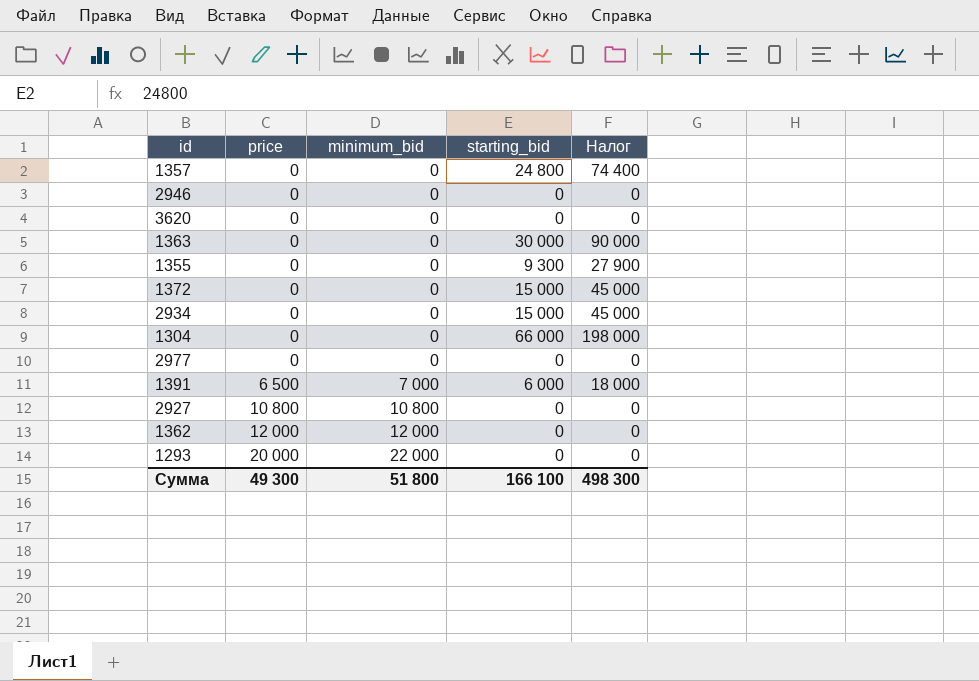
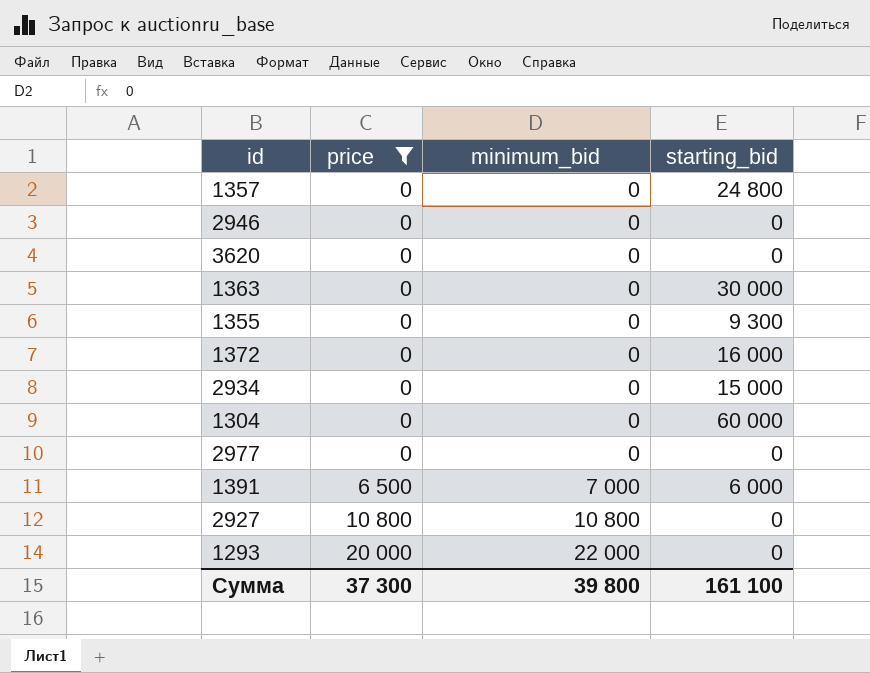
filter: none -> price != 12 000
column Налог | formula: [starting_bid] * 3 -> none
1372 | starting_bid: 15 000 -> 16 000
1304 | starting_bid: 66 000 -> 60 000
Сумма | price: 49 300 -> 37 300
Сумма | minimum_bid: 51 800 -> 39 800
Сумма | starting_bid: 166 100 -> 161 100

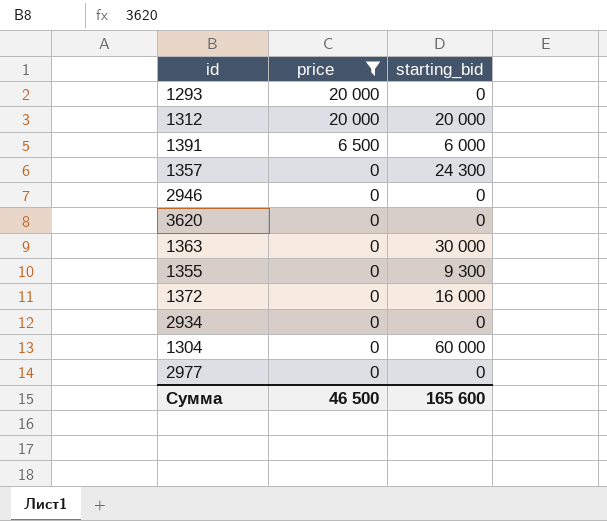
row order: price ascending -> price descending
column minimum_bid | position: 3 -> none
row 2927: 10 800 | 10 800 | 0 -> none
row 1312: none -> 20 000 | 20 000
1357 | starting_bid: 24 800 -> 24 300
2934 | starting_bid: 15 000 -> 0
Сумма | price: 37 300 -> 46 500
Сумма | starting_bid: 161 100 -> 165 600

